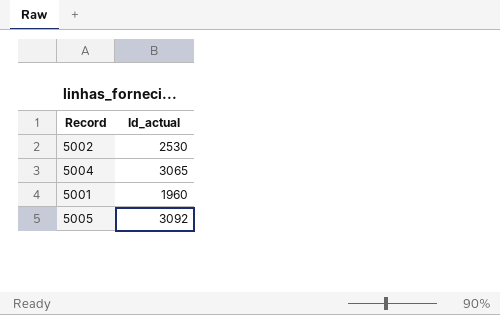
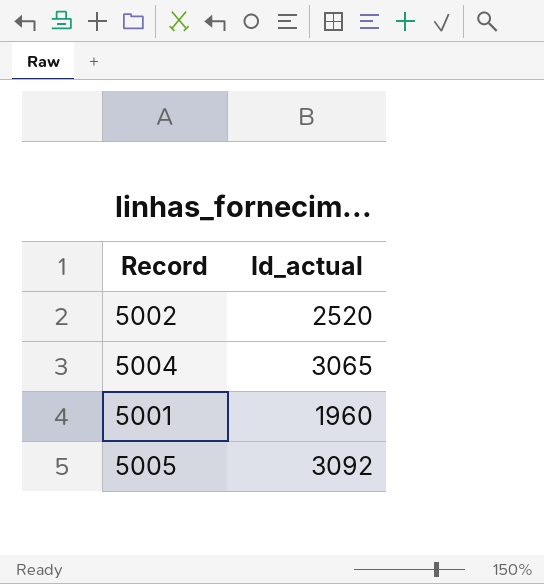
5002 | Id_actual: 2530 -> 2520

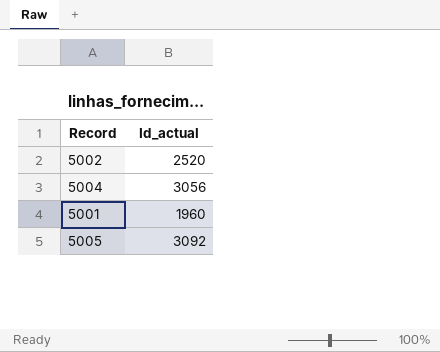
5004 | Id_actual: 3065 -> 3056

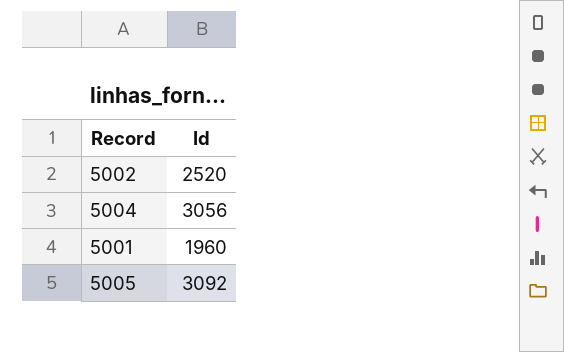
column name: Id_actual -> Id

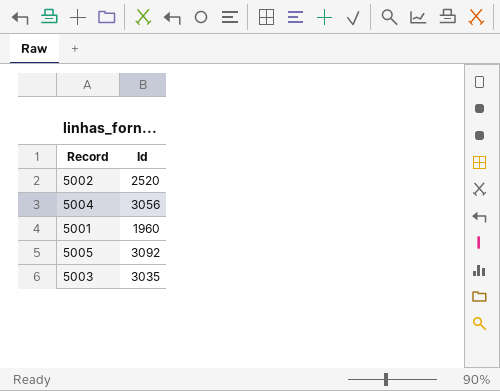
row 5003: none -> 3035

